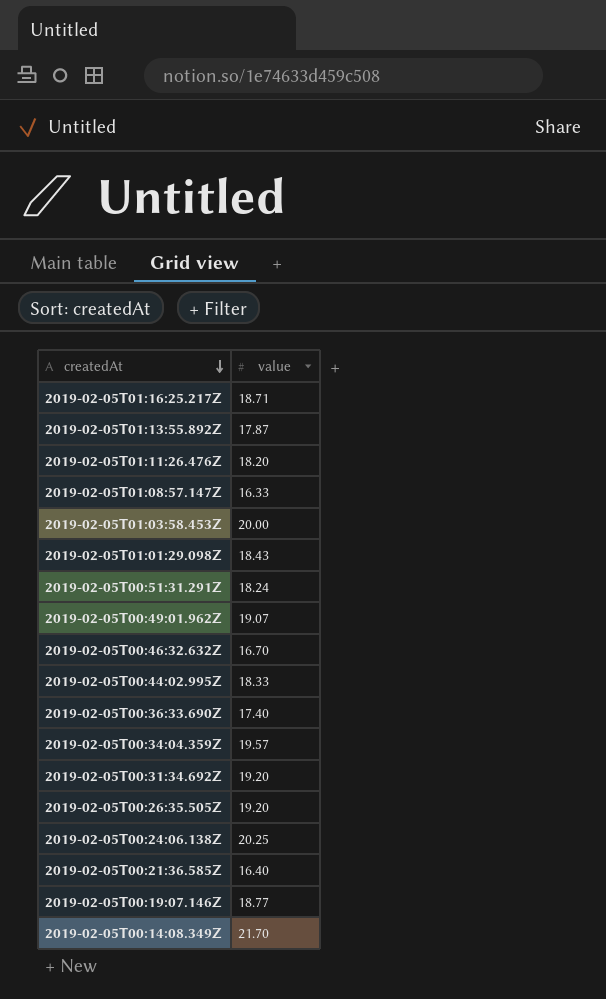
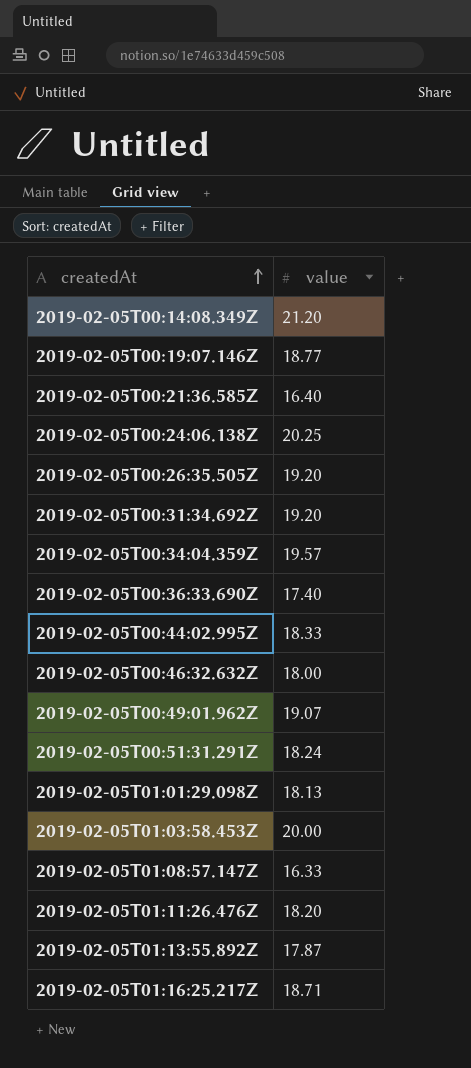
row order: createdAt descending -> createdAt ascending
2019-02-05T00:14:08.349Z | value: 21.70 -> 21.20
2019-02-05T00:46:32.632Z | value: 16.70 -> 18.00
2019-02-05T01:01:29.098Z | value: 18.43 -> 18.13

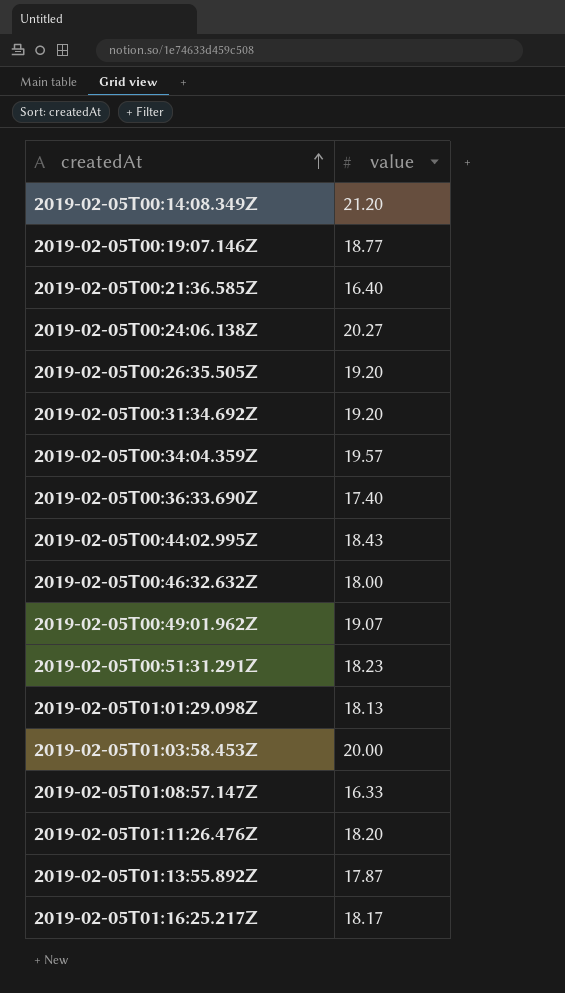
2019-02-05T00:24:06.138Z | value: 20.25 -> 20.27
2019-02-05T00:44:02.995Z | value: 18.33 -> 18.43
2019-02-05T00:51:31.291Z | value: 18.24 -> 18.23
2019-02-05T01:16:25.217Z | value: 18.71 -> 18.17

